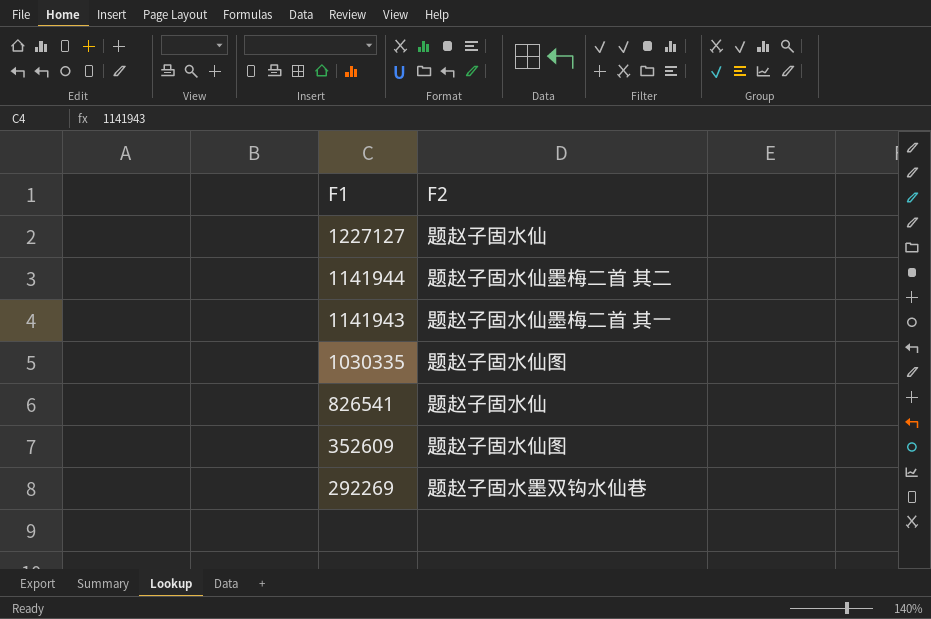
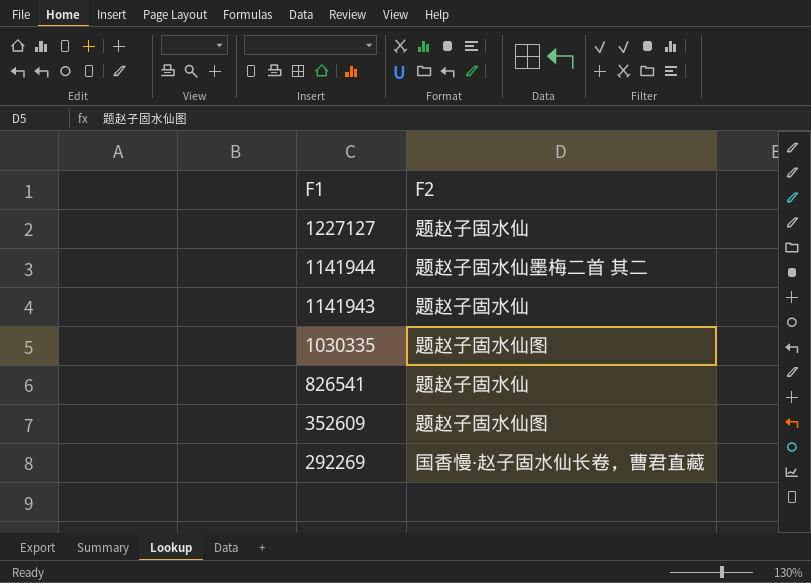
1141943 | F2: 题赵子固水仙墨梅二首 其一 -> 题赵子固水仙
292269 | F2: 题赵子固水墨双钩水仙巷 -> 国香慢·赵子固水仙长卷，曹君直藏

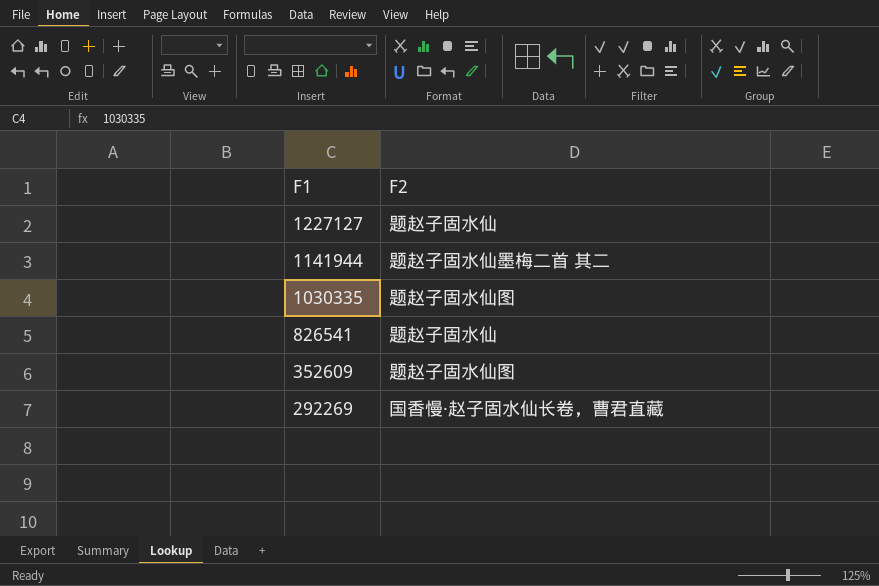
row 1141943: 题赵子固水仙 -> none

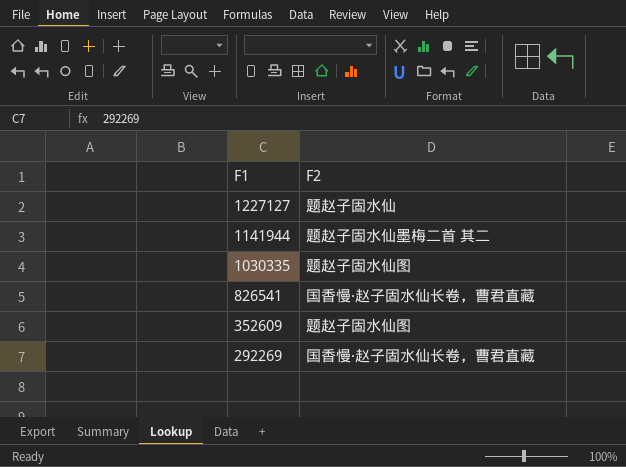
826541 | F2: 题赵子固水仙 -> 国香慢·赵子固水仙长卷，曹君直藏

